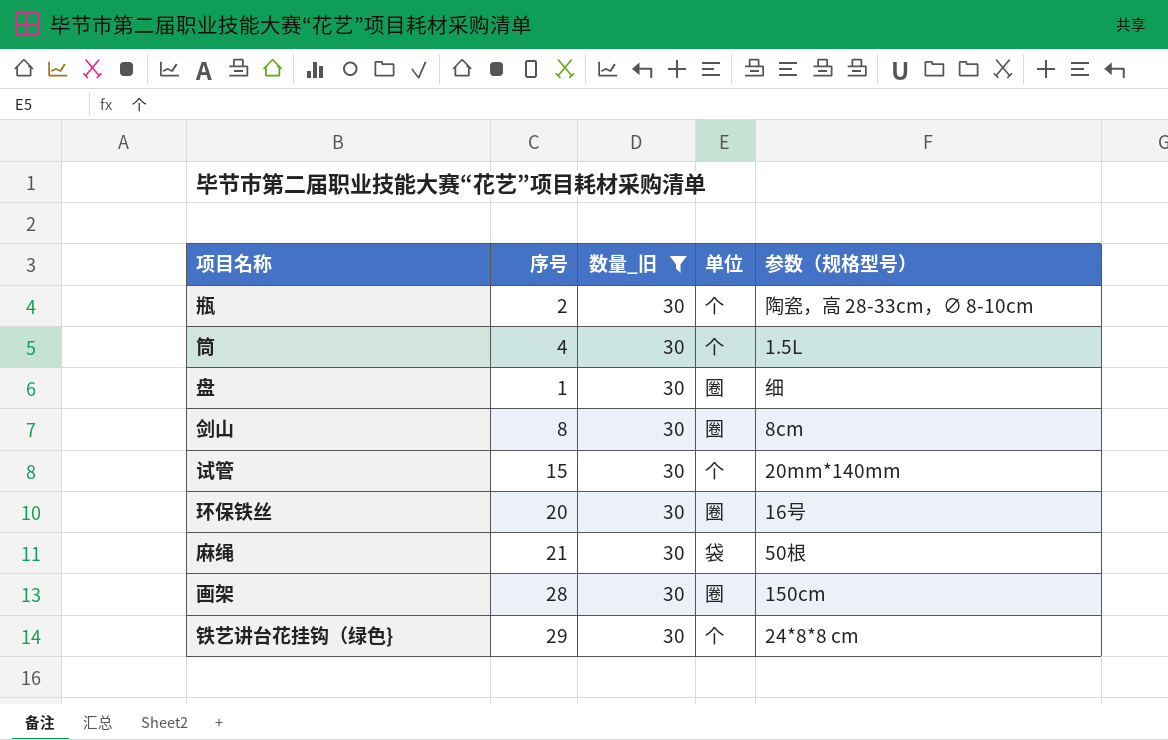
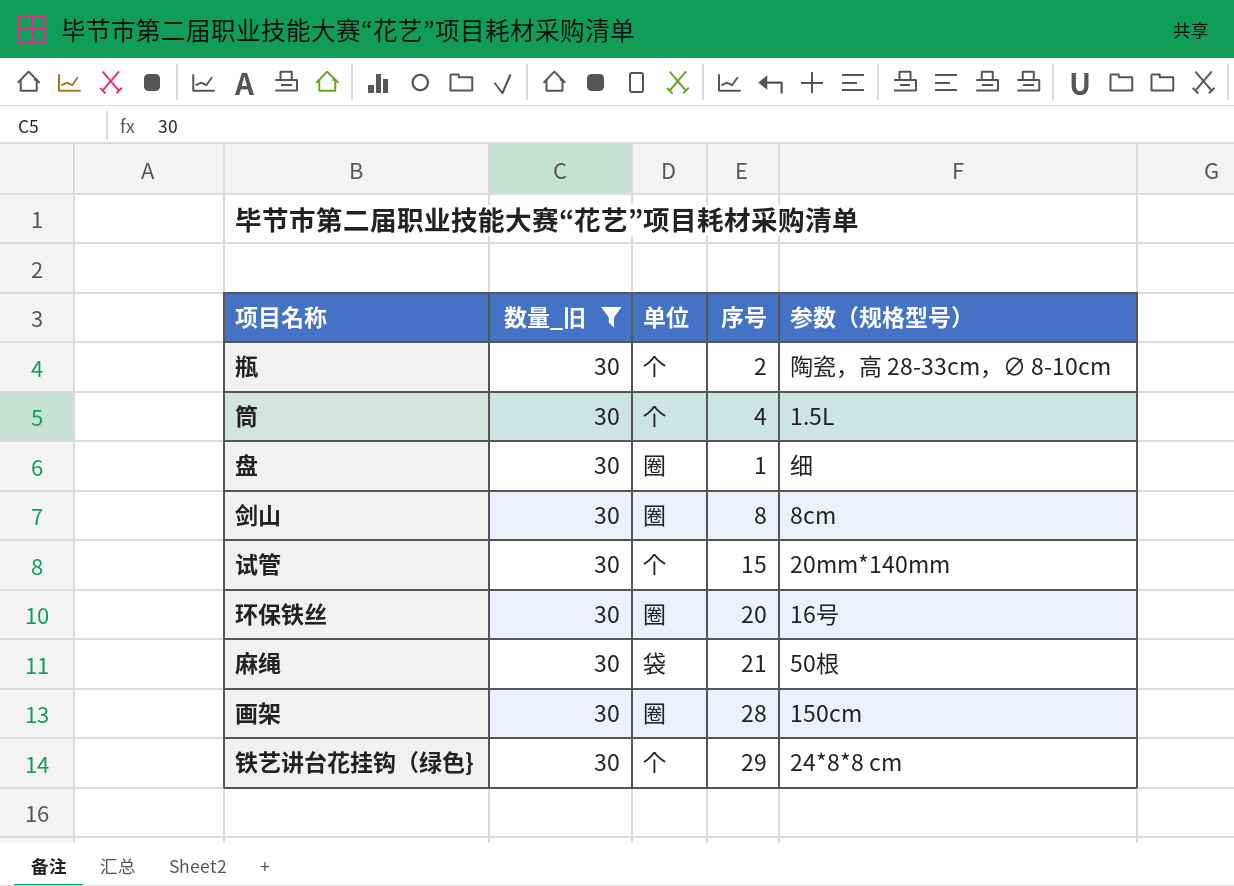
column 序号 | position: 2 -> 4

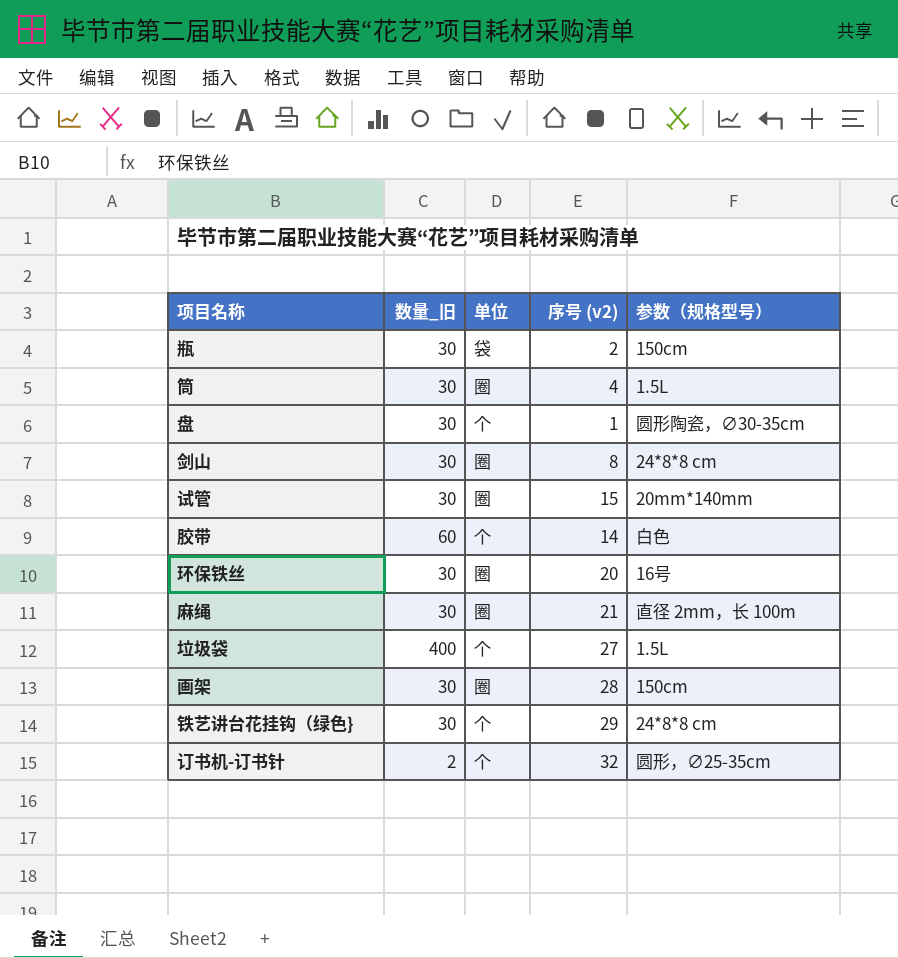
filter: 数量_旧 = 30 -> none
column name: 序号 -> 序号 (v2)
瓶 | 单位: 个 -> 袋
瓶 | 参数（规格型号）: 陶瓷，高 28-33cm，∅ 8-10cm -> 150cm
筒 | 单位: 个 -> 圈
盘 | 单位: 圈 -> 个
盘 | 参数（规格型号）: 细 -> 圆形陶瓷，∅30-35cm
剑山 | 参数（规格型号）: 8cm -> 24*8*8 cm
试管 | 单位: 个 -> 圈
麻绳 | 单位: 袋 -> 圈
麻绳 | 参数（规格型号）: 50根 -> 直径 2mm，长 100m

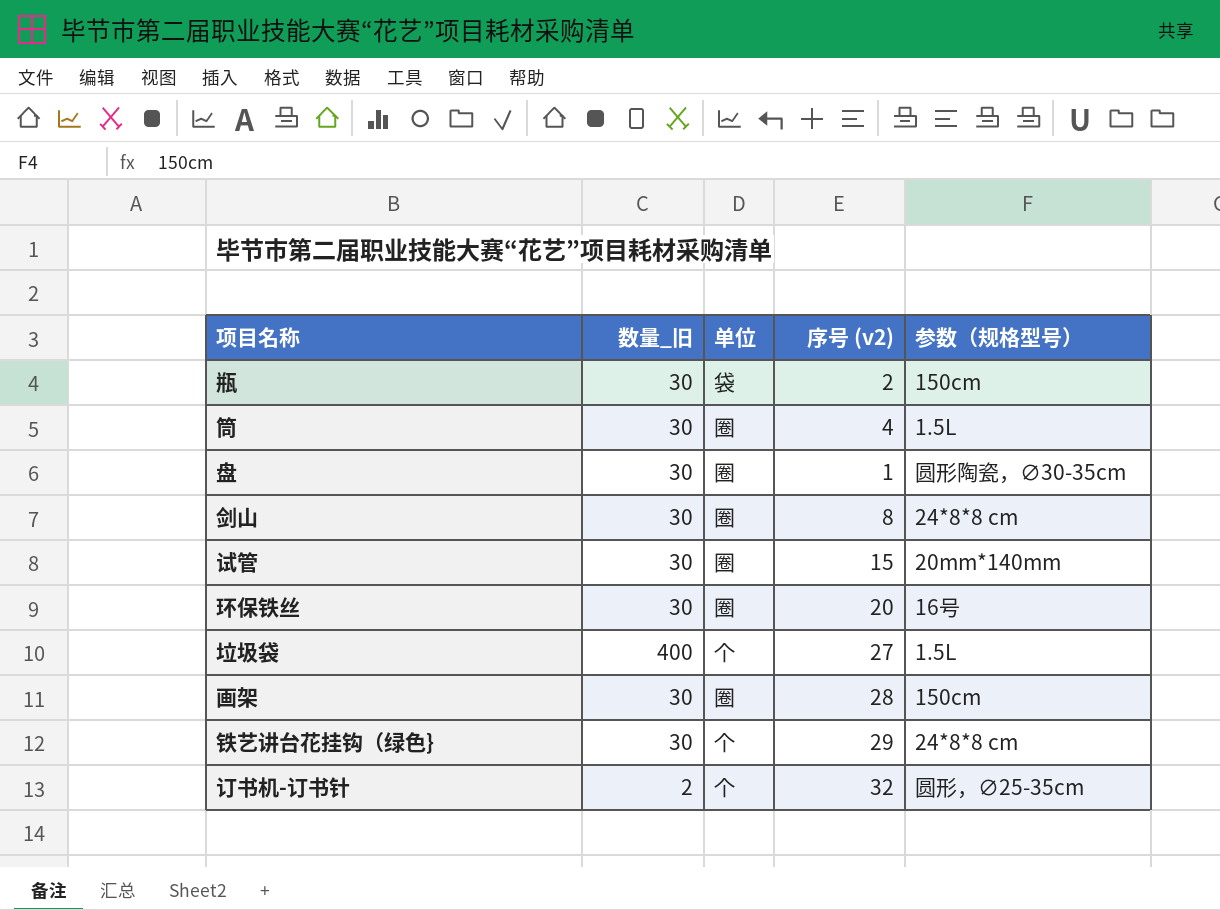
row 胶带: 60 | 个 | 14 | 白色 -> none
row 麻绳: 30 | 圈 | 21 | 直径 2mm，长 100m -> none
盘 | 单位: 个 -> 圈

